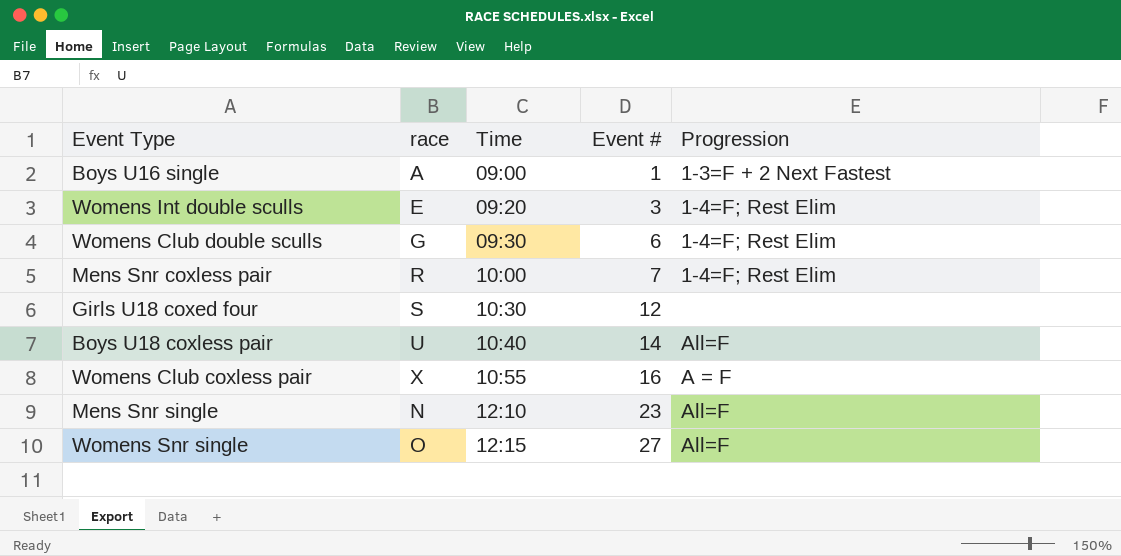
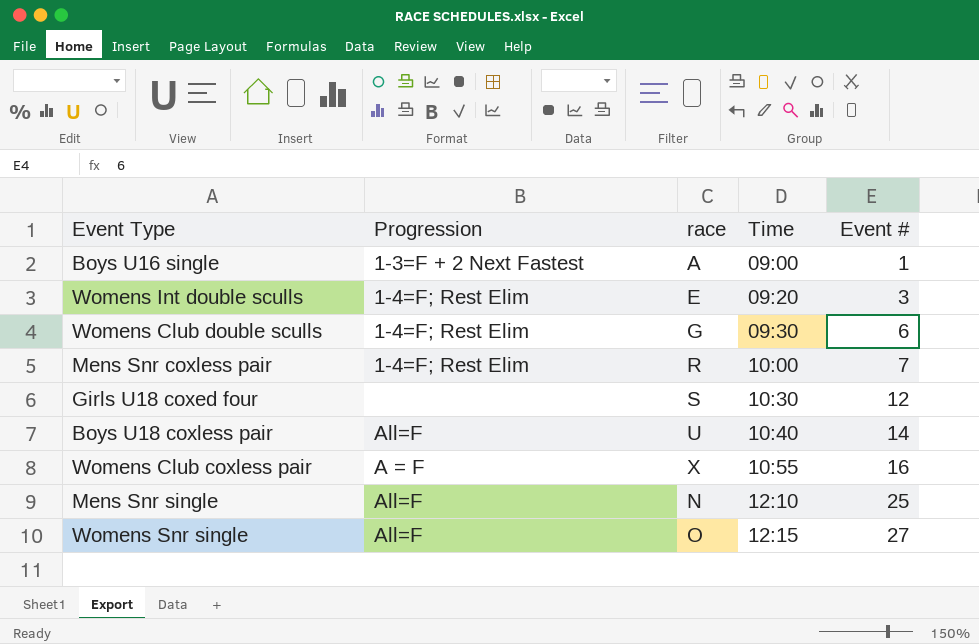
column Progression | position: 5 -> 2
Mens Snr single | Event #: 23 -> 25

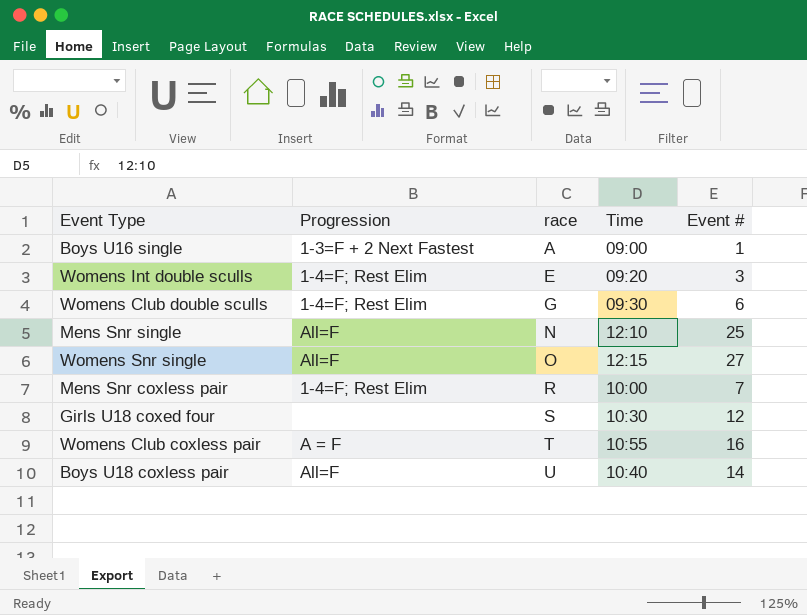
row order: Time ascending -> race ascending
Womens Club coxless pair | race: X -> T

